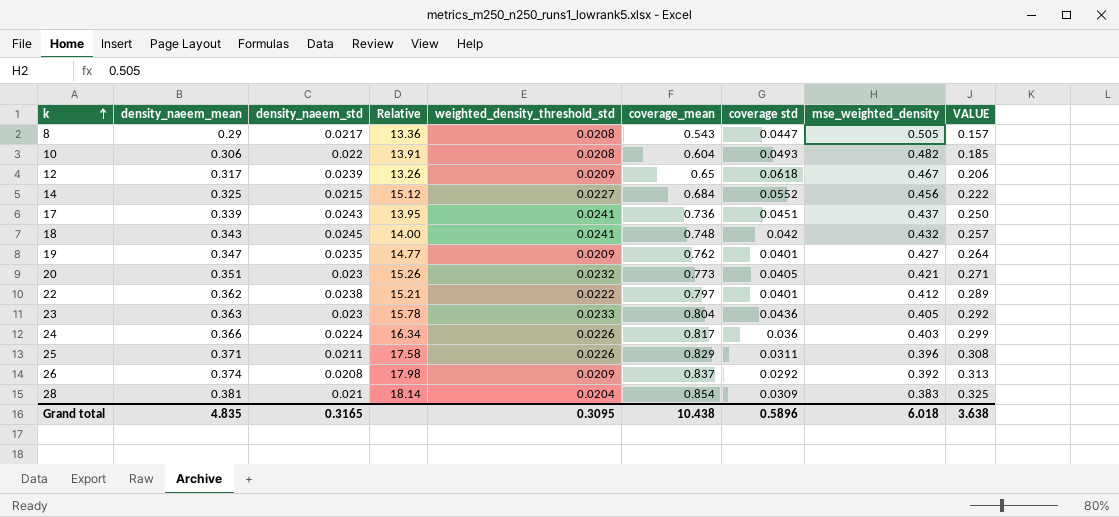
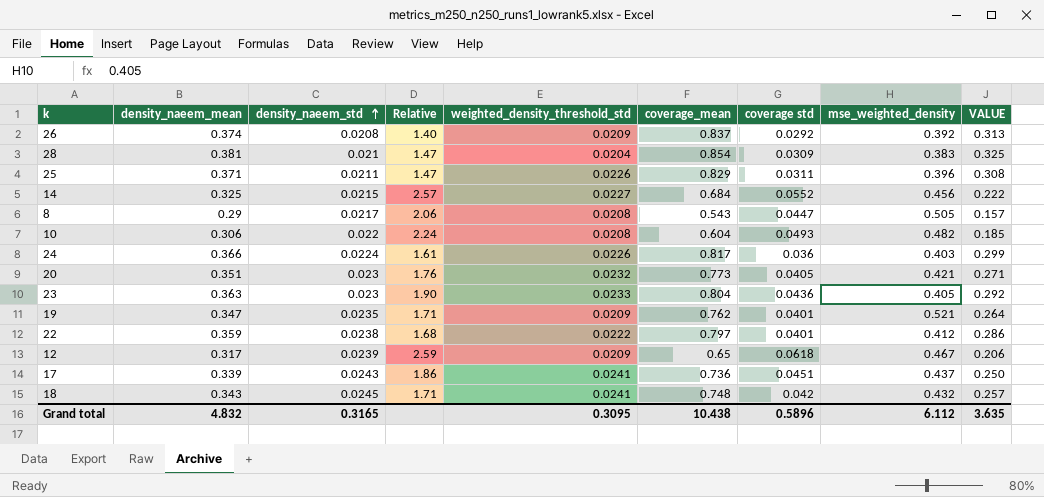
row order: k ascending -> density_naeem_std ascending
column Relative | formula: [density_naeem_mean] / [density_naeem_std] -> [coverage std] / [density_naeem_std]
19 | mse_weighted_density: 0.427 -> 0.521
22 | density_naeem_mean: 0.362 -> 0.359
22 | VALUE: 0.289 -> 0.286
Grand total | density_naeem_mean: 4.835 -> 4.832
Grand total | mse_weighted_density: 6.018 -> 6.112
Grand total | VALUE: 3.638 -> 3.635

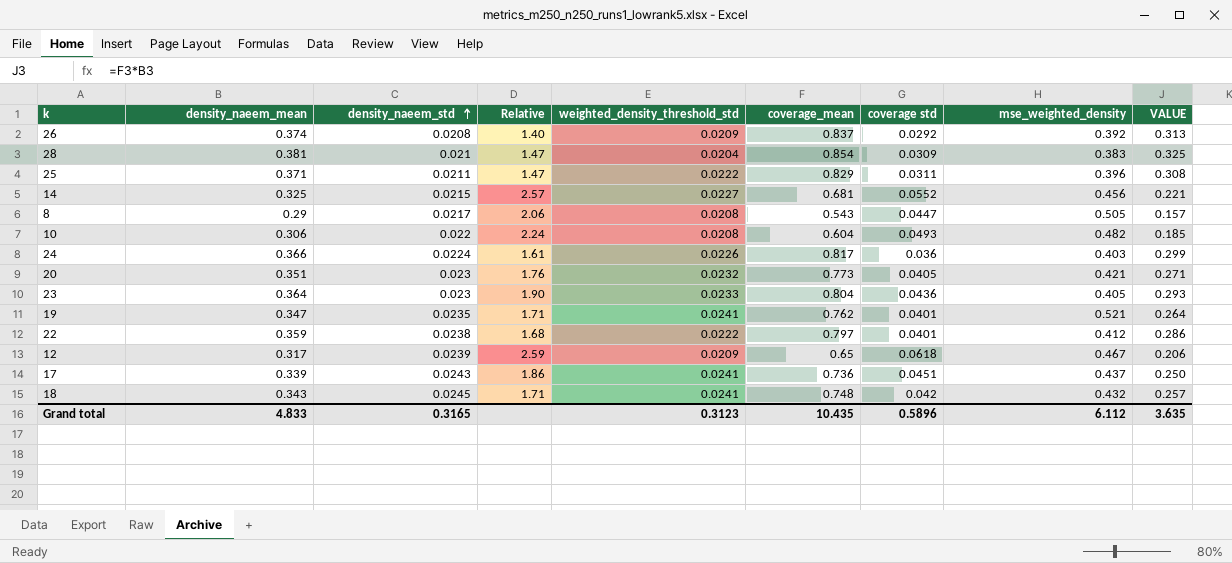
25 | weighted_density_threshold_std: 0.0226 -> 0.0222
14 | coverage_mean: 0.684 -> 0.681
14 | VALUE: 0.222 -> 0.221
23 | density_naeem_mean: 0.363 -> 0.364
23 | VALUE: 0.292 -> 0.293
19 | weighted_density_threshold_std: 0.0209 -> 0.0241
Grand total | density_naeem_mean: 4.832 -> 4.833
Grand total | weighted_density_threshold_std: 0.3095 -> 0.3123
Grand total | coverage_mean: 10.438 -> 10.435

